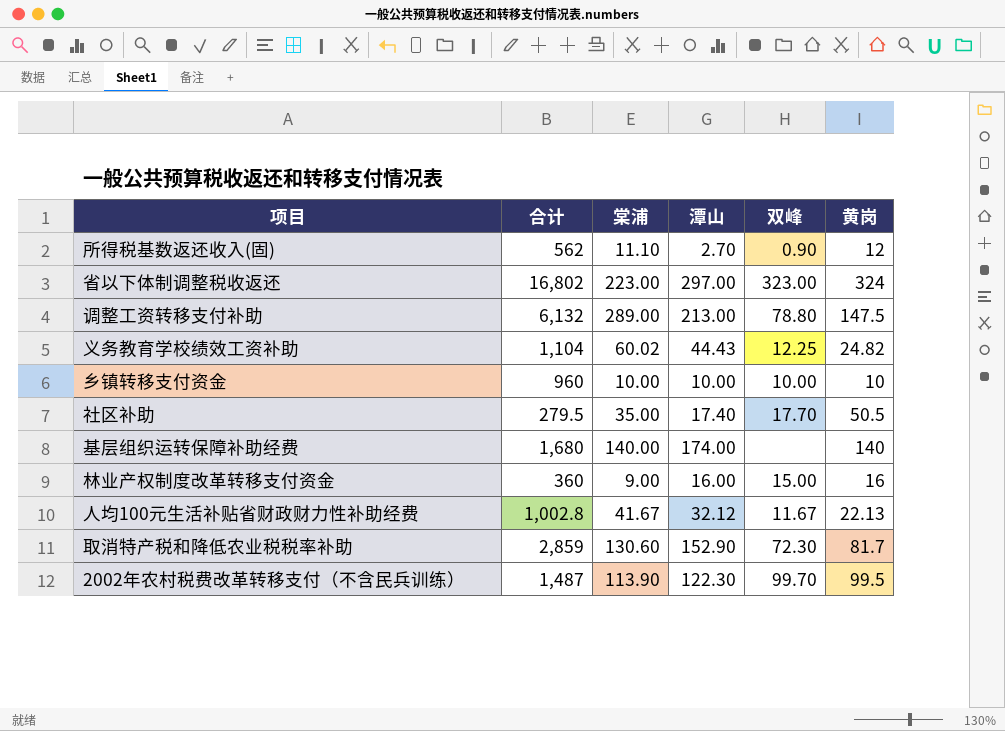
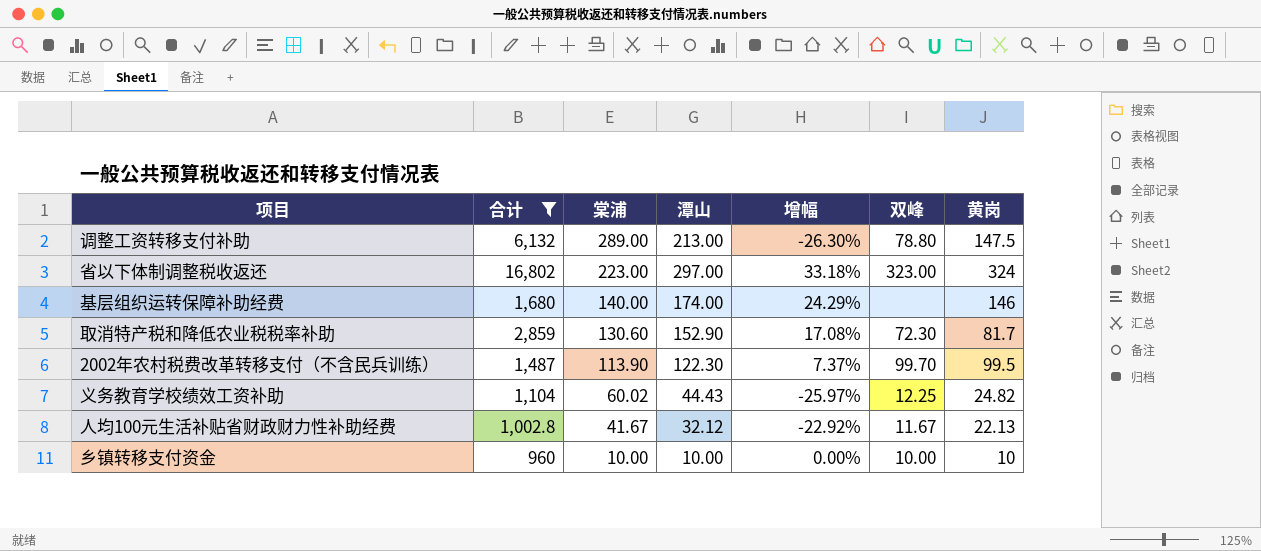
filter: none -> 合计 >= 960
row order: none -> 棠浦 descending
column 增幅 | formula: none -> ([潭山] - [棠浦]) / [棠浦]
基层组织运转保障补助经费 | 黄岗: 140 -> 146

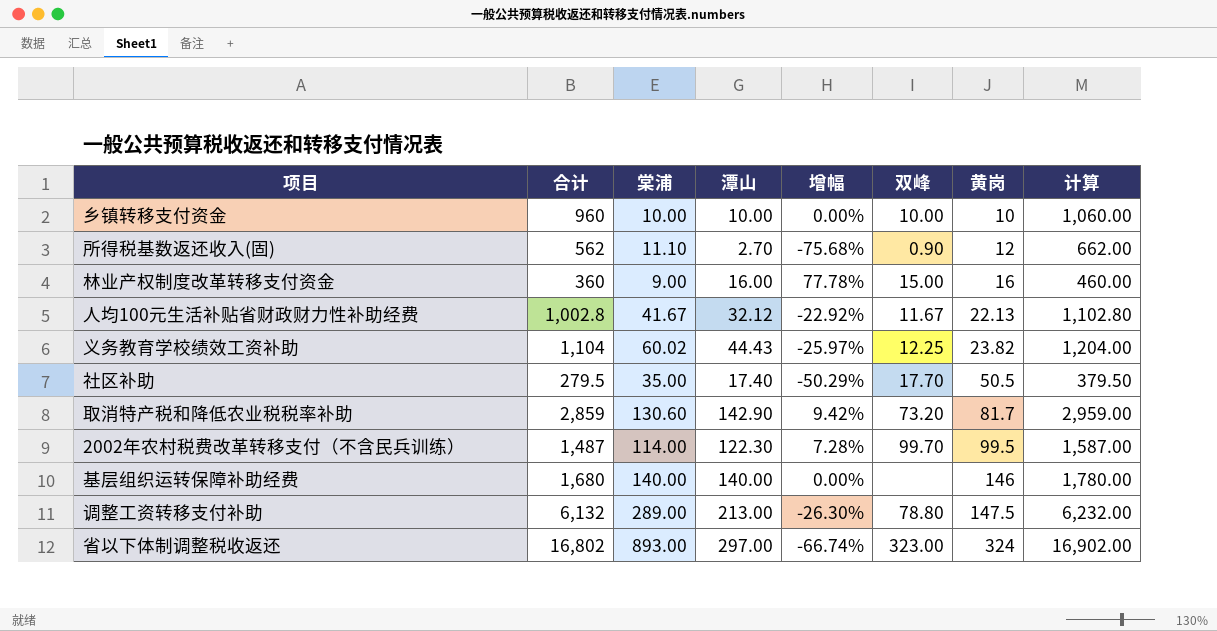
filter: 合计 >= 960 -> none
row order: 棠浦 descending -> 黄岗 ascending
column 计算 | formula: none -> [合计] + 100
义务教育学校绩效工资补助 | 黄岗: 24.82 -> 23.82
取消特产税和降低农业税税率补助 | 潭山: 152.90 -> 142.90
取消特产税和降低农业税税率补助 | 增幅: 17.08% -> 9.42%
取消特产税和降低农业税税率补助 | 双峰: 72.30 -> 73.20
2002年农村税费改革转移支付（不含民兵训练） | 棠浦: 113.90 -> 114.00
2002年农村税费改革转移支付（不含民兵训练） | 增幅: 7.37% -> 7.28%
基层组织运转保障补助经费 | 潭山: 174.00 -> 140.00
基层组织运转保障补助经费 | 增幅: 24.29% -> 0.00%
省以下体制调整税收返还 | 棠浦: 223.00 -> 893.00
省以下体制调整税收返还 | 增幅: 33.18% -> -66.74%

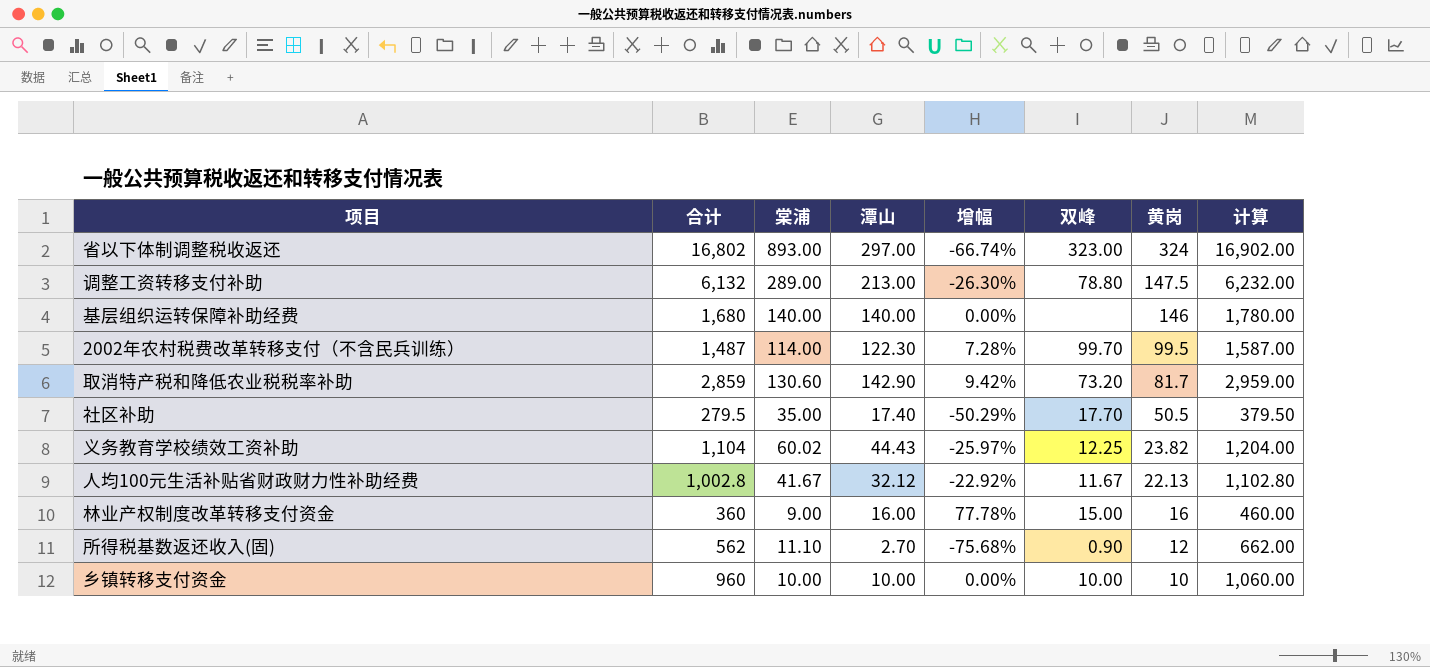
row order: 黄岗 ascending -> 黄岗 descending

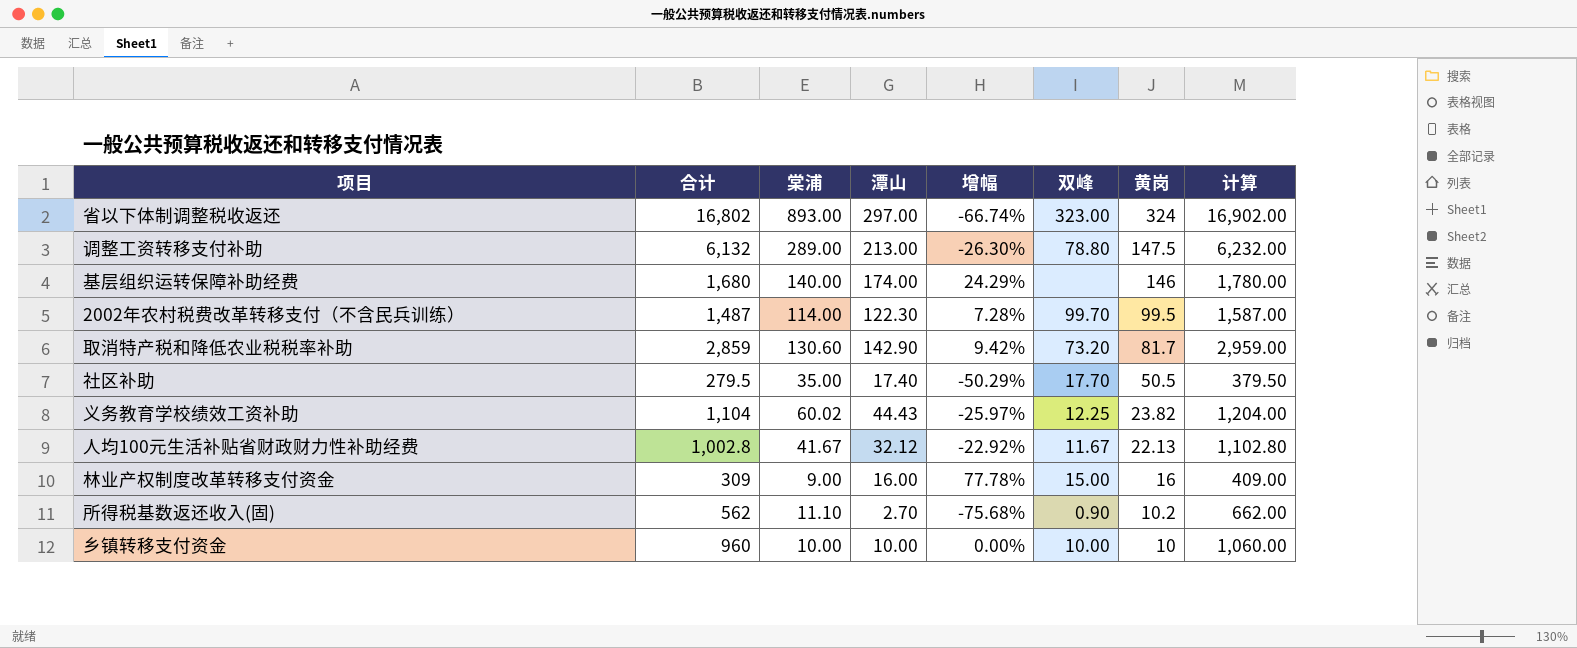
基层组织运转保障补助经费 | 潭山: 140.00 -> 174.00
基层组织运转保障补助经费 | 增幅: 0.00% -> 24.29%
林业产权制度改革转移支付资金 | 合计: 360 -> 309
林业产权制度改革转移支付资金 | 计算: 460.00 -> 409.00
所得税基数返还收入(固) | 黄岗: 12 -> 10.2

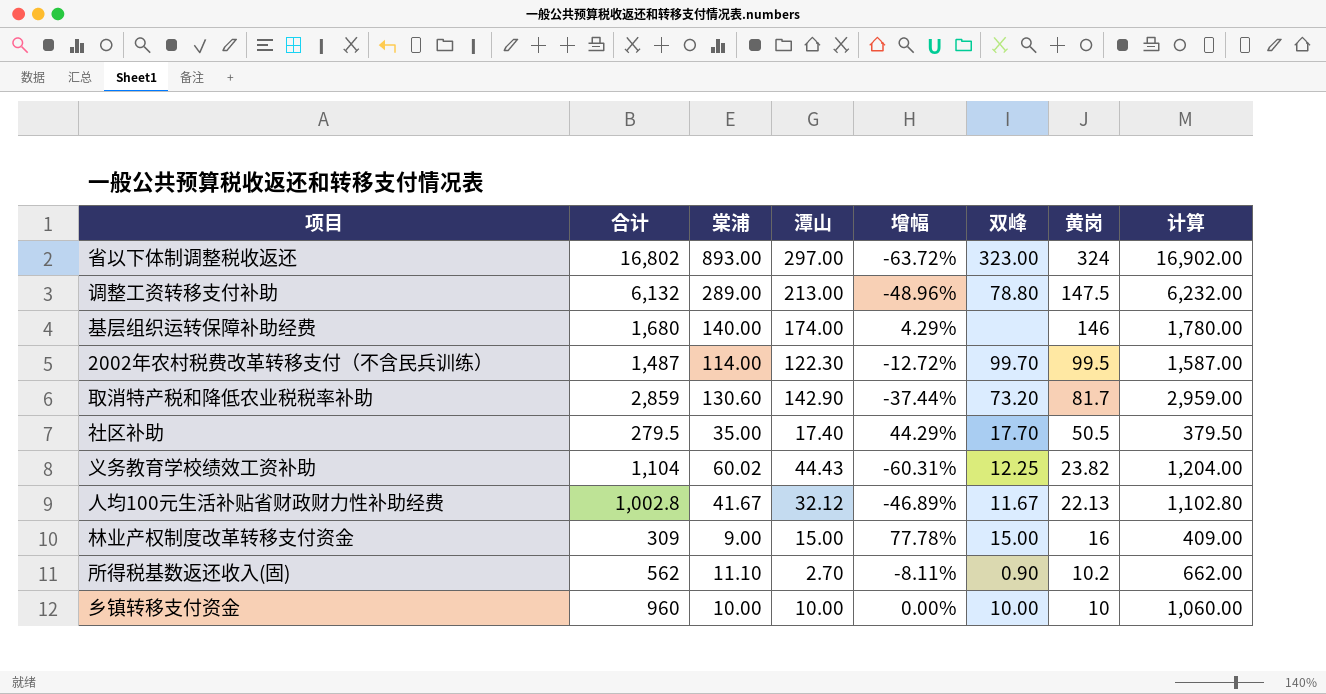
column 增幅 | formula: ([潭山] - [棠浦]) / [棠浦] -> ([黄岗] - [棠浦]) / [棠浦]
林业产权制度改革转移支付资金 | 潭山: 16.00 -> 15.00

